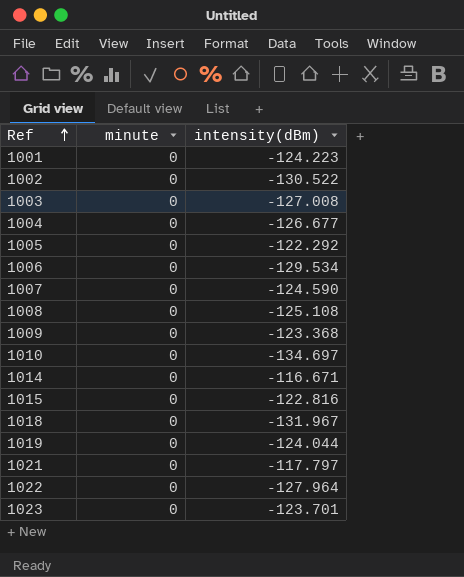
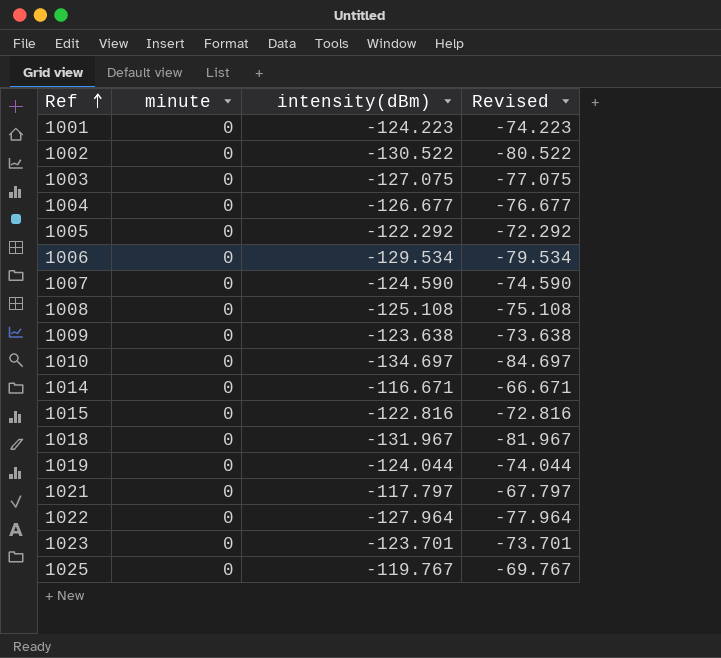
column Revised | formula: none -> [intensity(dBm)] + 50
1003 | intensity(dBm): -127.008 -> -127.075
1009 | intensity(dBm): -123.368 -> -123.638
row 1025: none -> 0 | -119.767 | -69.767

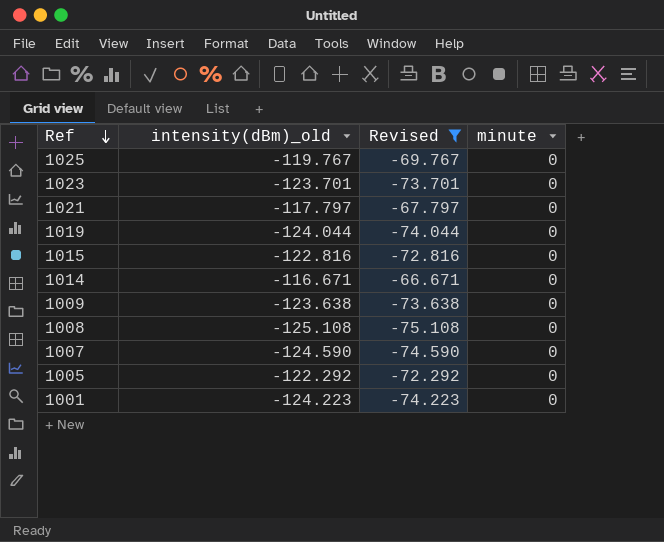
filter: none -> Revised >= -75.108
row order: Ref ascending -> Ref descending
column name: intensity(dBm) -> intensity(dBm)_old
column minute | position: 2 -> 4

